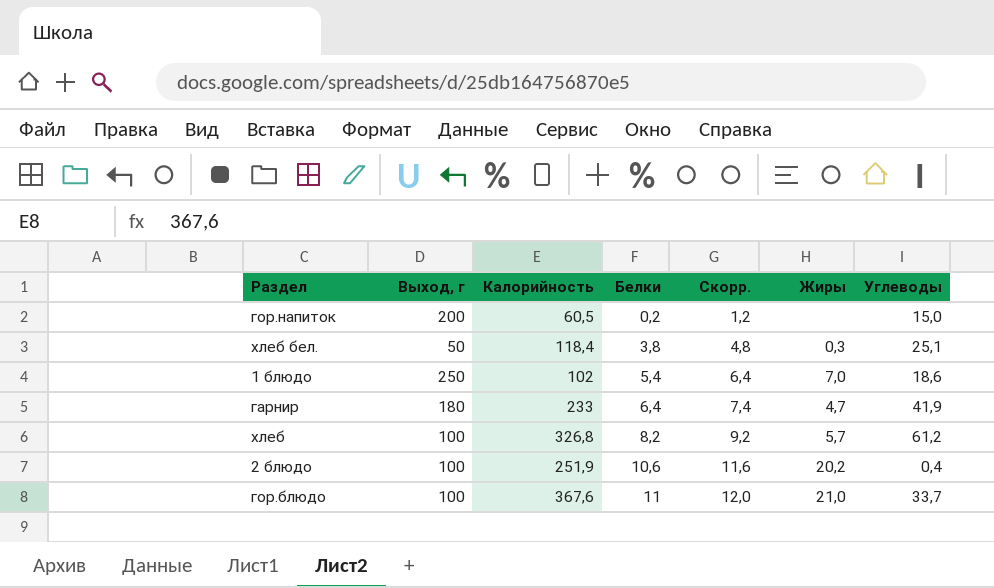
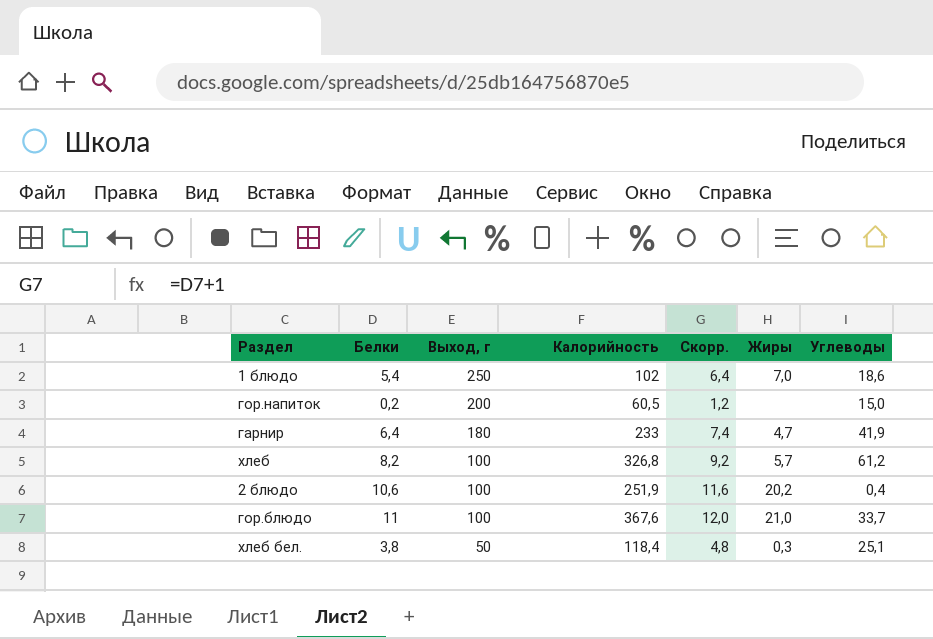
row order: Белки ascending -> Выход, г descending
column Белки | position: 4 -> 2

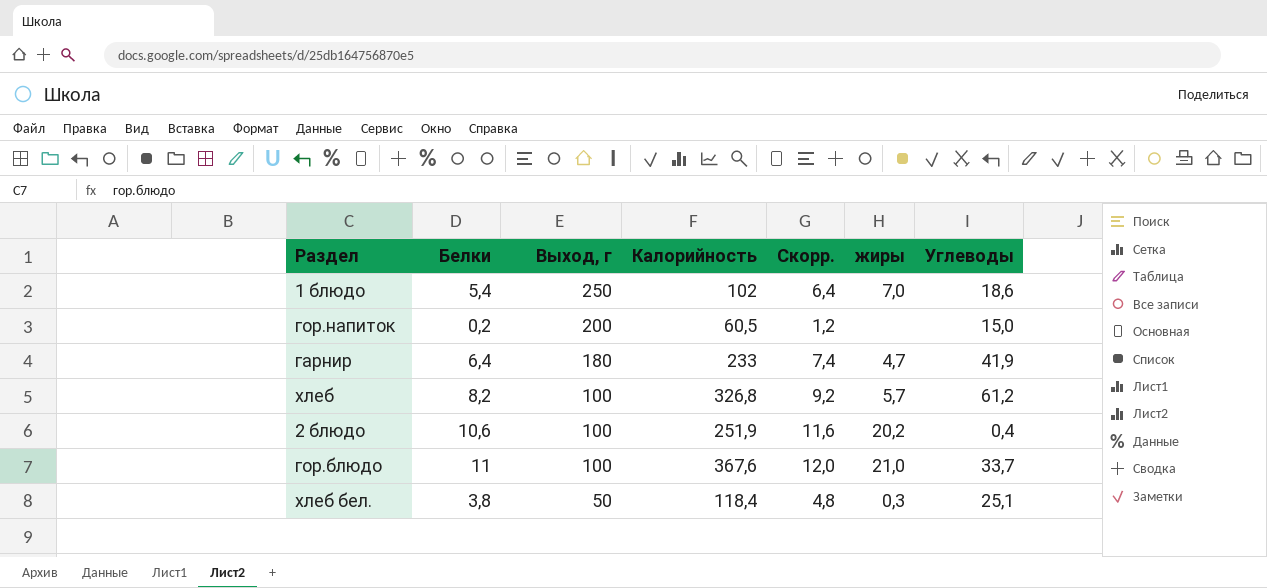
column name: Жиры -> жиры

